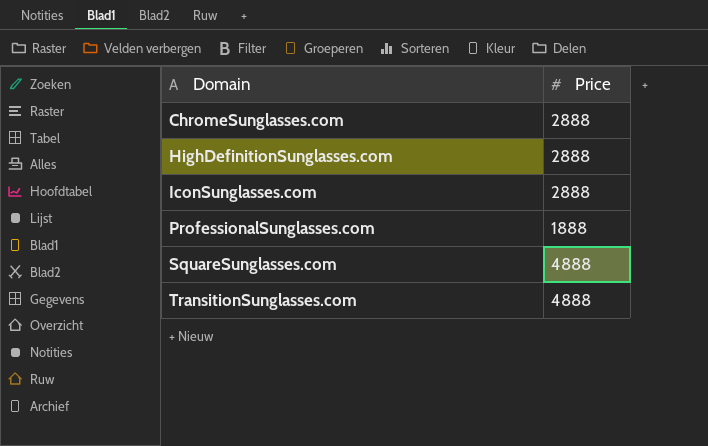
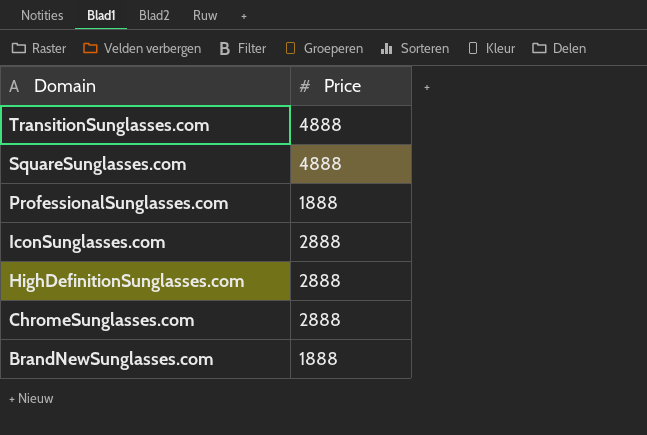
row order: Domain ascending -> Domain descending
row BrandNewSunglasses.com: none -> 1888

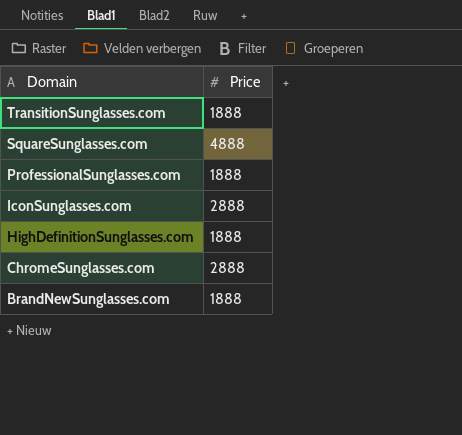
TransitionSunglasses.com | Price: 4888 -> 1888
HighDefinitionSunglasses.com | Price: 2888 -> 1888

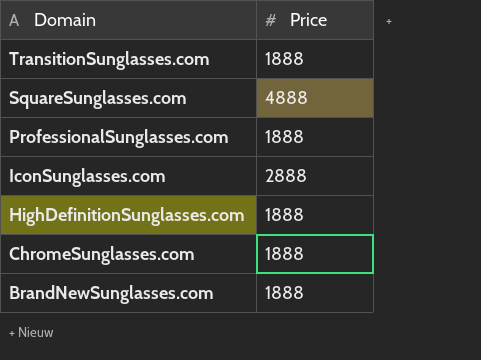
ChromeSunglasses.com | Price: 2888 -> 1888

